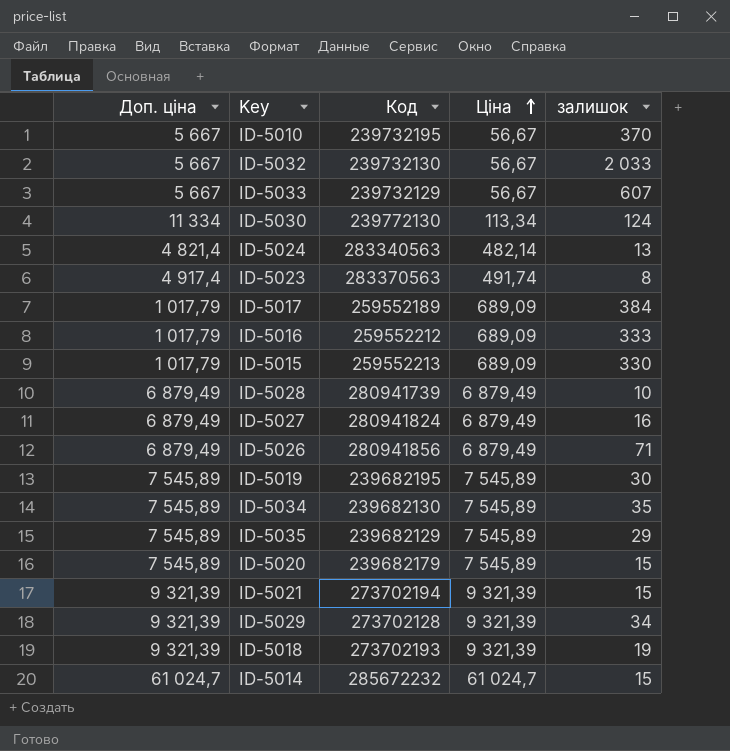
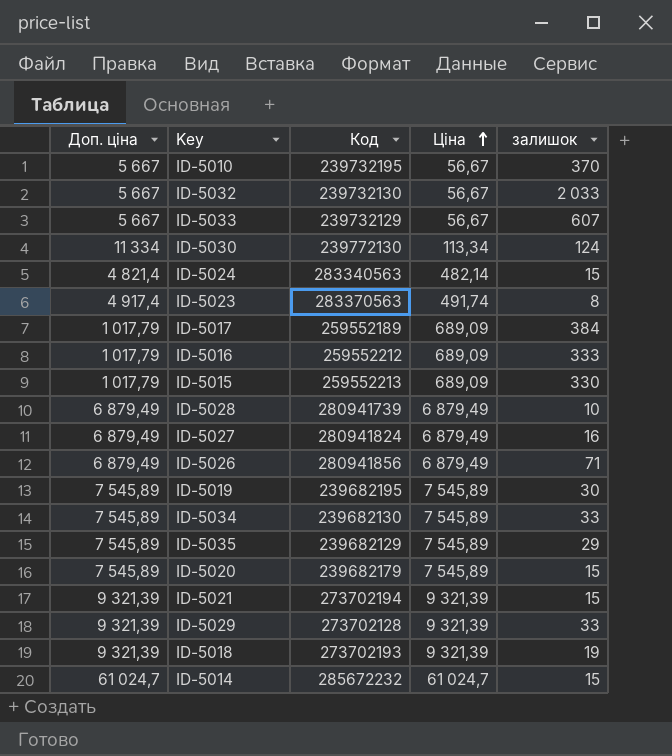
ID-5024 | залишок: 13 -> 15
ID-5034 | залишок: 35 -> 33
ID-5029 | залишок: 34 -> 33

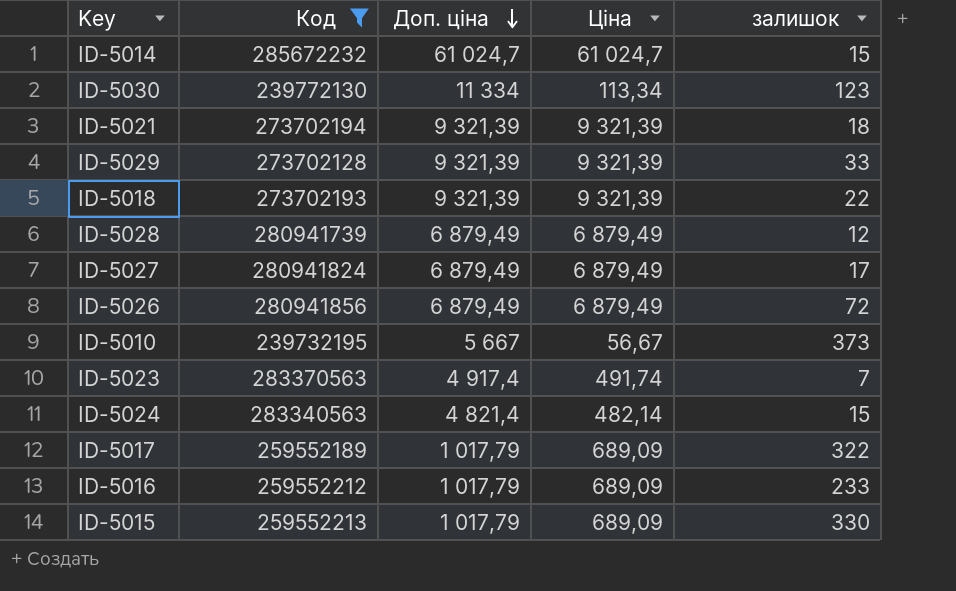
filter: none -> Код >= 239732195
row order: Ціна ascending -> Доп. ціна descending
column Доп. ціна | position: 1 -> 3
ID-5030 | залишок: 124 -> 123
ID-5021 | залишок: 15 -> 18
ID-5018 | залишок: 19 -> 22
ID-5028 | залишок: 10 -> 12
ID-5027 | залишок: 16 -> 17
ID-5026 | залишок: 71 -> 72
ID-5010 | залишок: 370 -> 373
ID-5023 | залишок: 8 -> 7
ID-5017 | залишок: 384 -> 322
ID-5016 | залишок: 333 -> 233

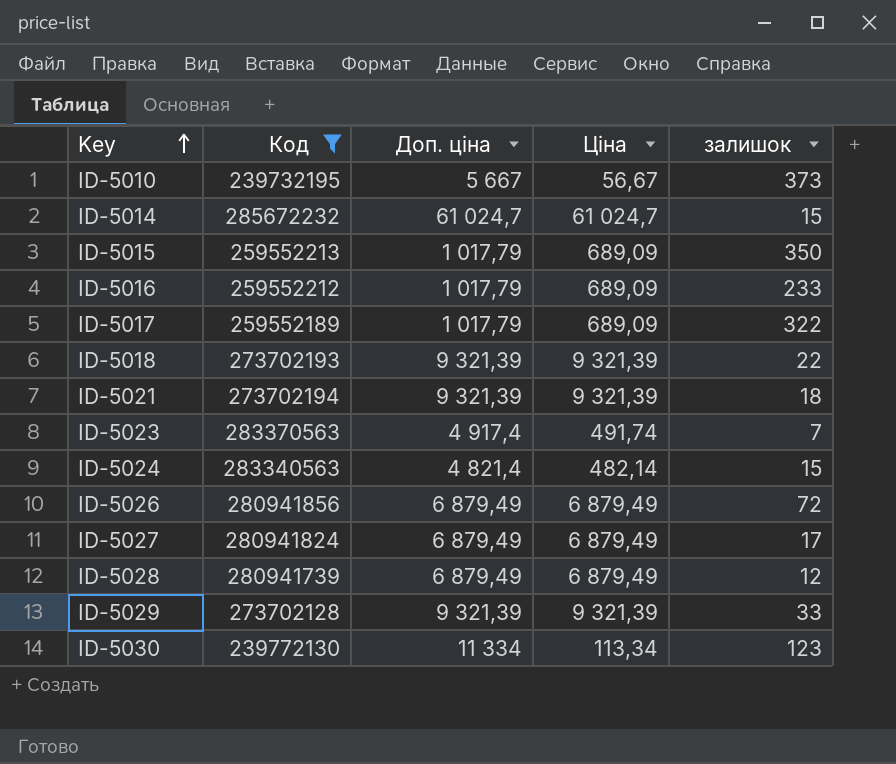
row order: Доп. ціна descending -> Key ascending
ID-5015 | залишок: 330 -> 350

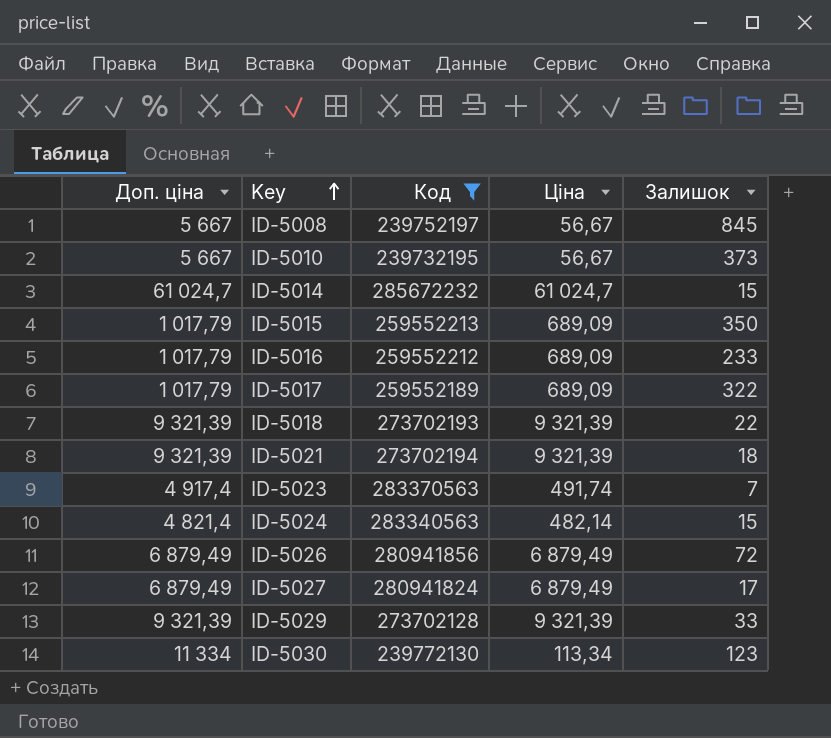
column Доп. ціна | position: 3 -> 1
column name: залишок -> Залишок
row ID-5028: 280941739 | 6 879,49 | 6 879,49 | 12 -> none
row ID-5008: none -> 5 667 | 239752197 | 56,67 | 845

